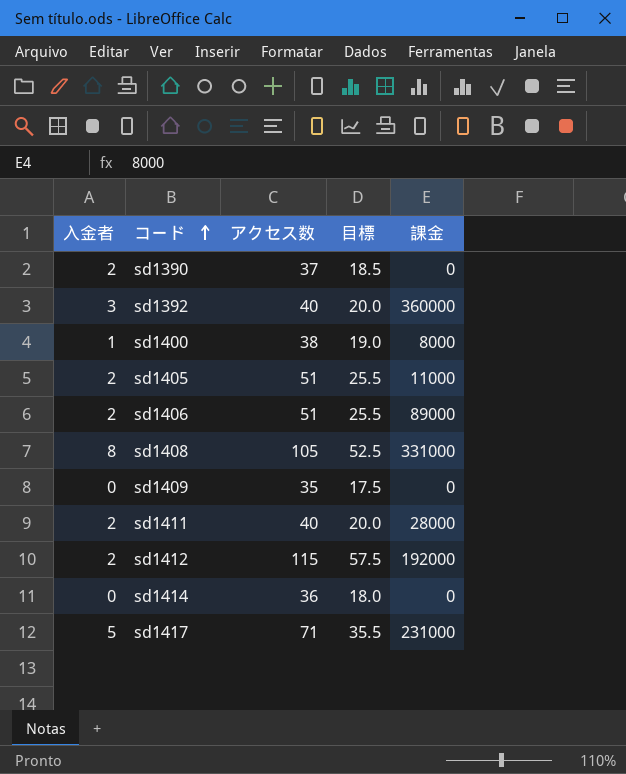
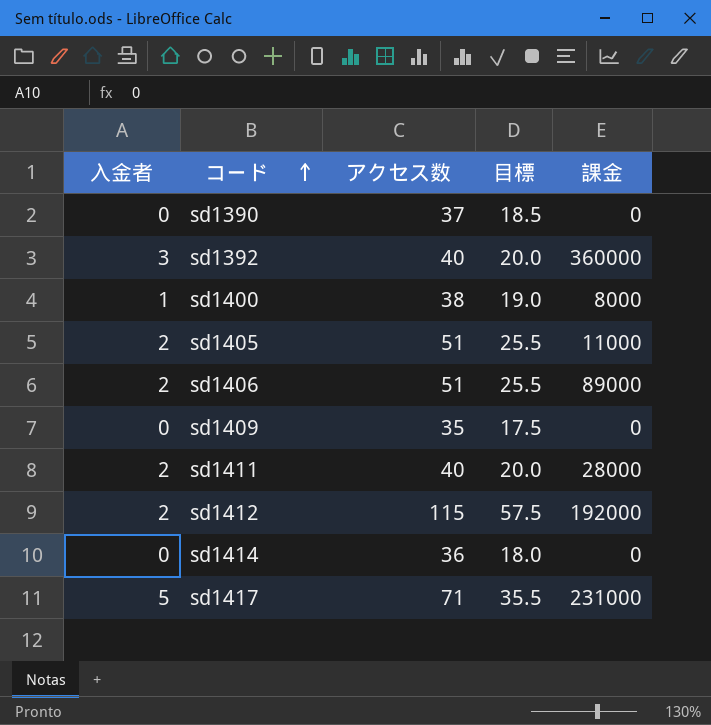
row sd1408: 8 | 105 | 52.5 | 331000 -> none
sd1390 | 入金者: 2 -> 0

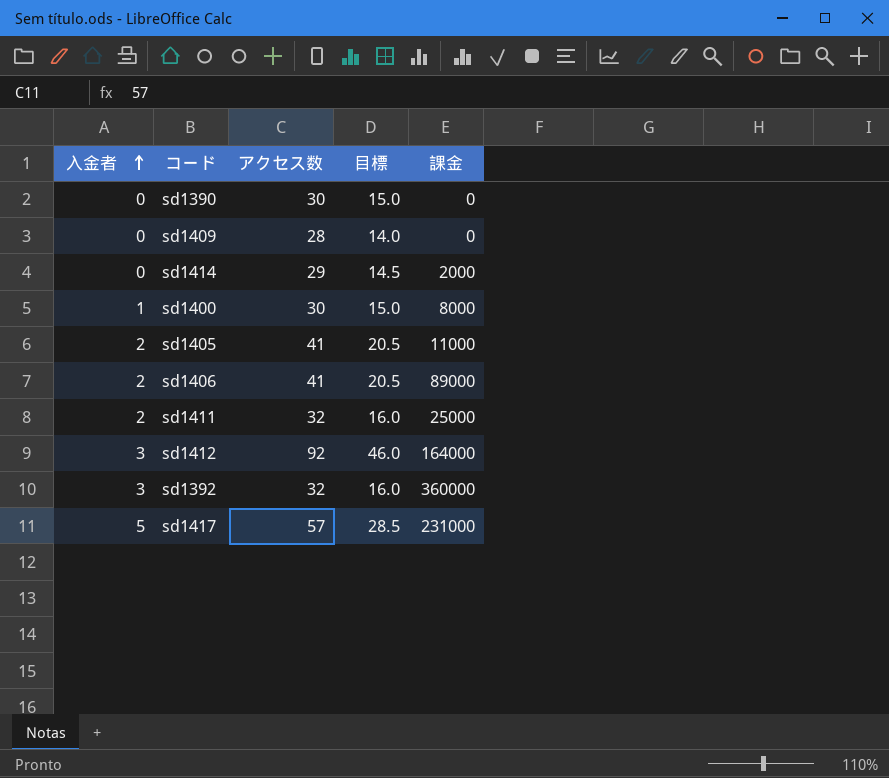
row order: コード ascending -> 入金者 ascending
sd1390 | アクセス数: 37 -> 30
sd1390 | 目標: 18.5 -> 15.0
sd1409 | アクセス数: 35 -> 28
sd1409 | 目標: 17.5 -> 14.0
sd1414 | アクセス数: 36 -> 29
sd1414 | 目標: 18.0 -> 14.5
sd1414 | 課金: 0 -> 2000
sd1400 | アクセス数: 38 -> 30
sd1400 | 目標: 19.0 -> 15.0
sd1405 | アクセス数: 51 -> 41
sd1405 | 目標: 25.5 -> 20.5
sd1406 | アクセス数: 51 -> 41
sd1406 | 目標: 25.5 -> 20.5
sd1411 | アクセス数: 40 -> 32
sd1411 | 目標: 20.0 -> 16.0
sd1411 | 課金: 28000 -> 25000
sd1412 | 入金者: 2 -> 3
sd1412 | アクセス数: 115 -> 92
sd1412 | 目標: 57.5 -> 46.0
sd1412 | 課金: 192000 -> 164000
sd1392 | アクセス数: 40 -> 32
sd1392 | 目標: 20.0 -> 16.0
sd1417 | アクセス数: 71 -> 57
sd1417 | 目標: 35.5 -> 28.5

